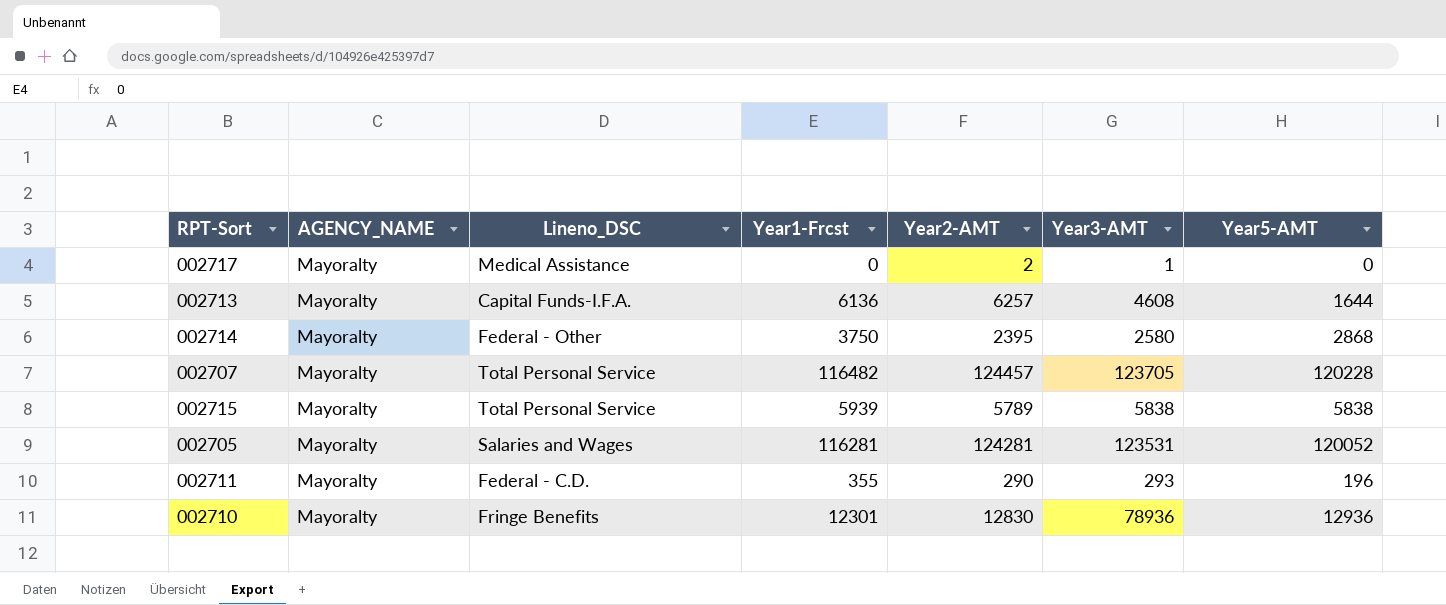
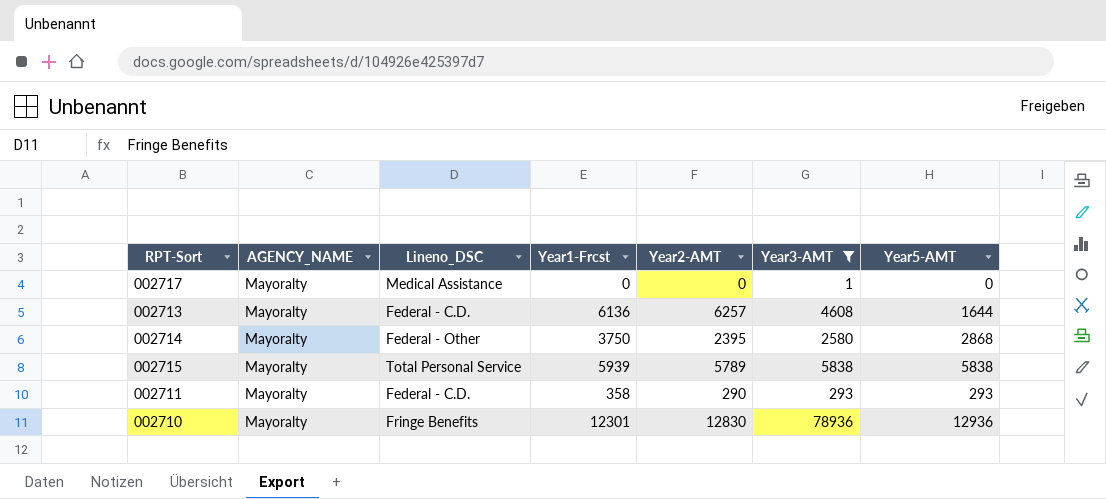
filter: none -> Year3-AMT <= 78936
002717 | Year2-AMT: 2 -> 0
002713 | Lineno_DSC: Capital Funds-I.F.A. -> Federal - C.D.
002711 | Year1-Frcst: 355 -> 358
002711 | Year5-AMT: 196 -> 293

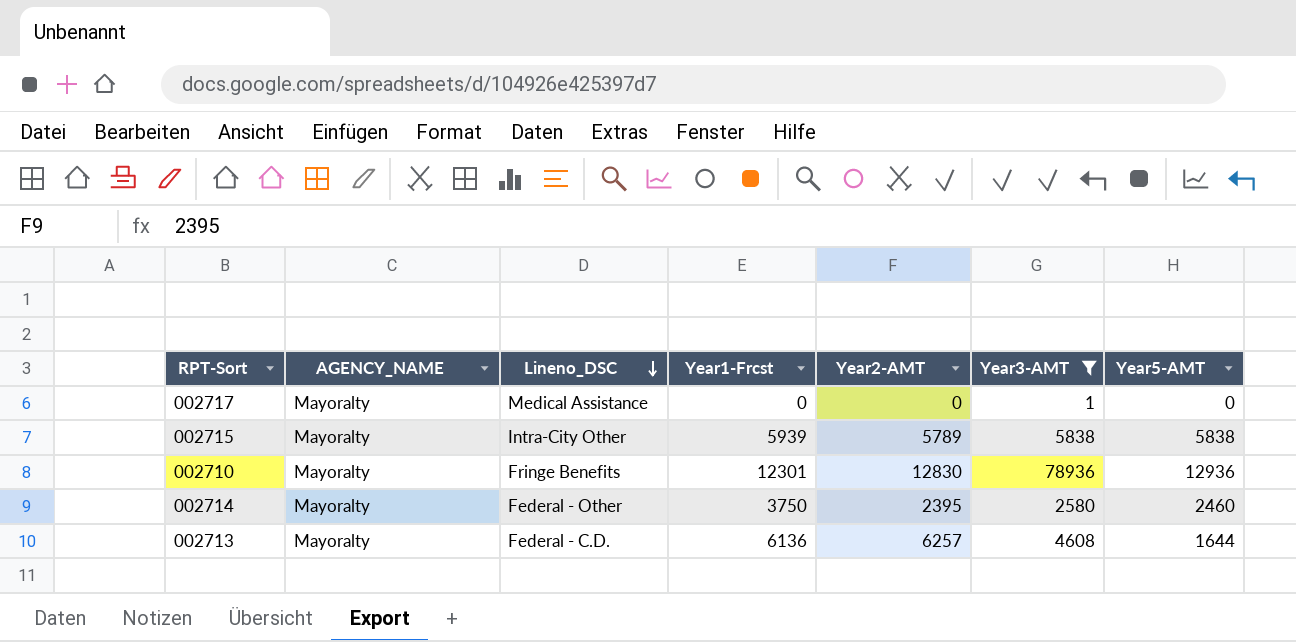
row order: none -> Lineno_DSC descending
row 002711: Mayoralty | Federal - C.D. | 358 | 290 | 293 | 293 -> none
002715 | Lineno_DSC: Total Personal Service -> Intra-City Other
002714 | Year5-AMT: 2868 -> 2460

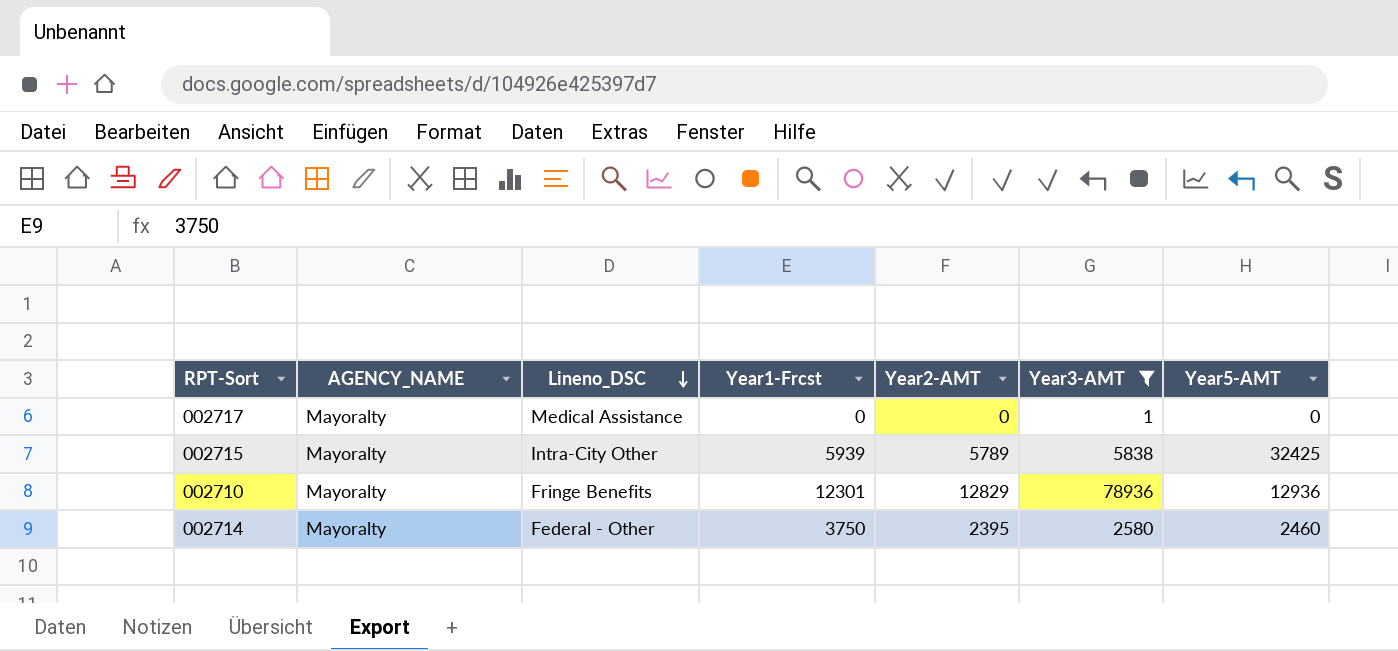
row 002713: Mayoralty | Federal - C.D. | 6136 | 6257 | 4608 | 1644 -> none
002715 | Year5-AMT: 5838 -> 32425
002710 | Year2-AMT: 12830 -> 12829

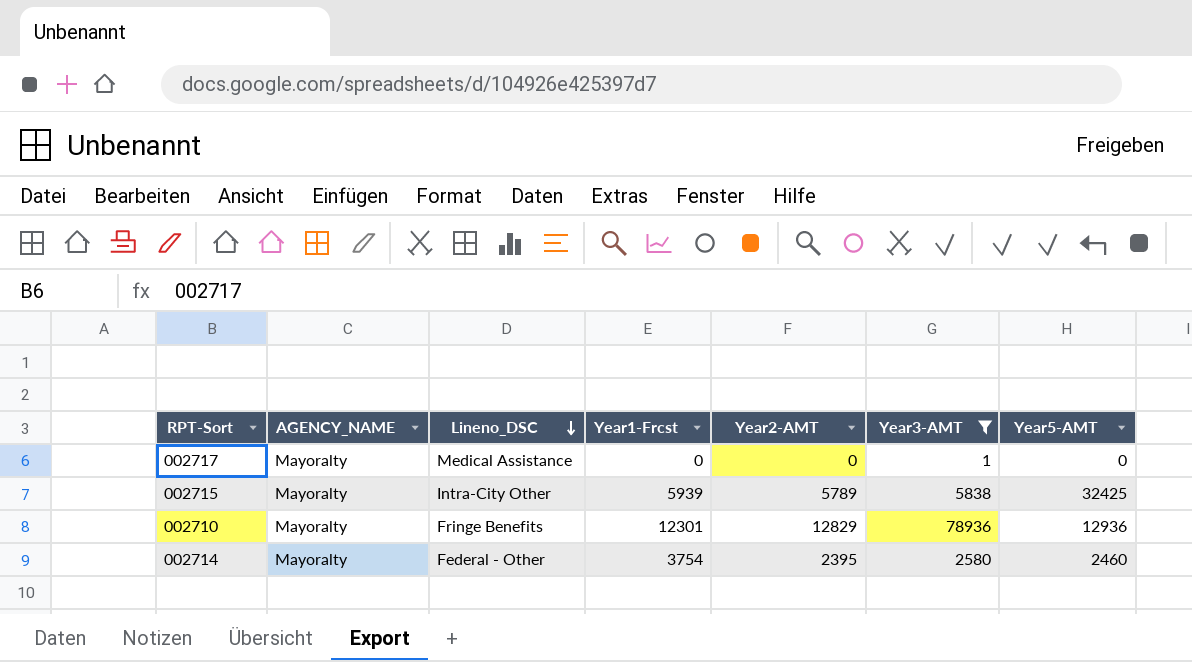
002714 | Year1-Frcst: 3750 -> 3754

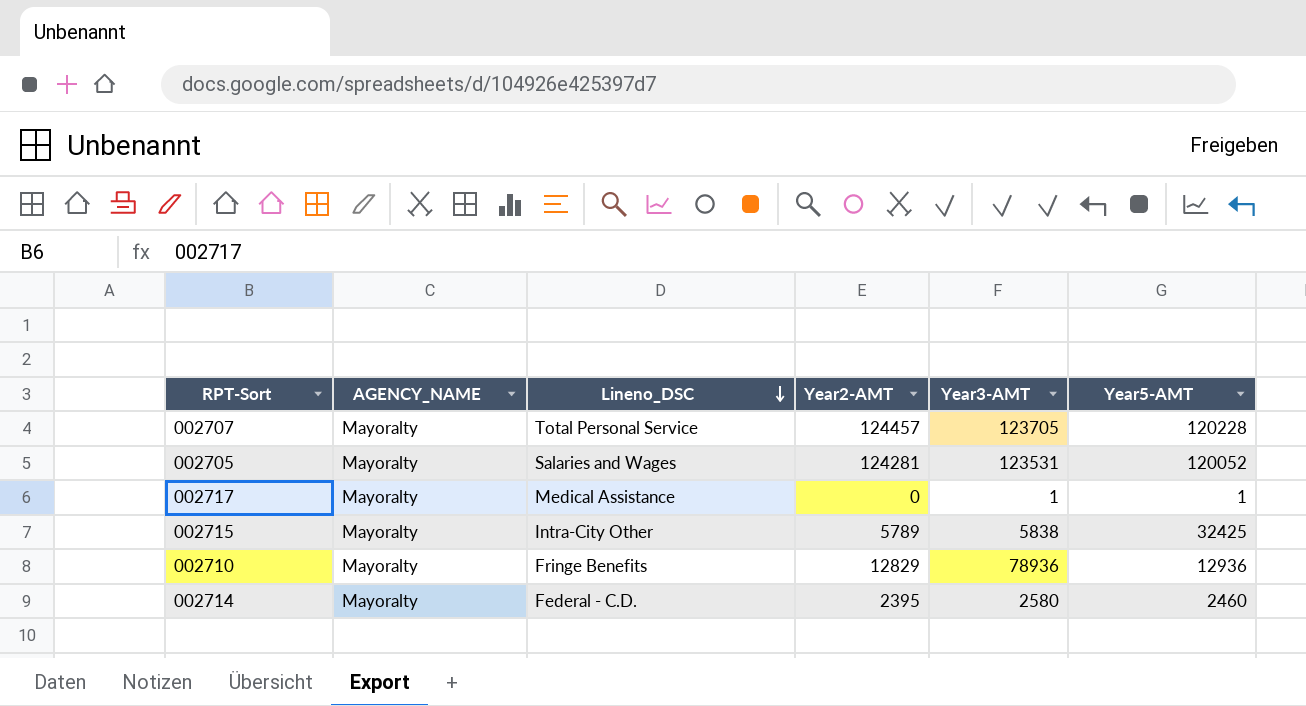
filter: Year3-AMT <= 78936 -> none
column Year1-Frcst | position: 4 -> none
002717 | Year5-AMT: 0 -> 1
002714 | Lineno_DSC: Federal - Other -> Federal - C.D.

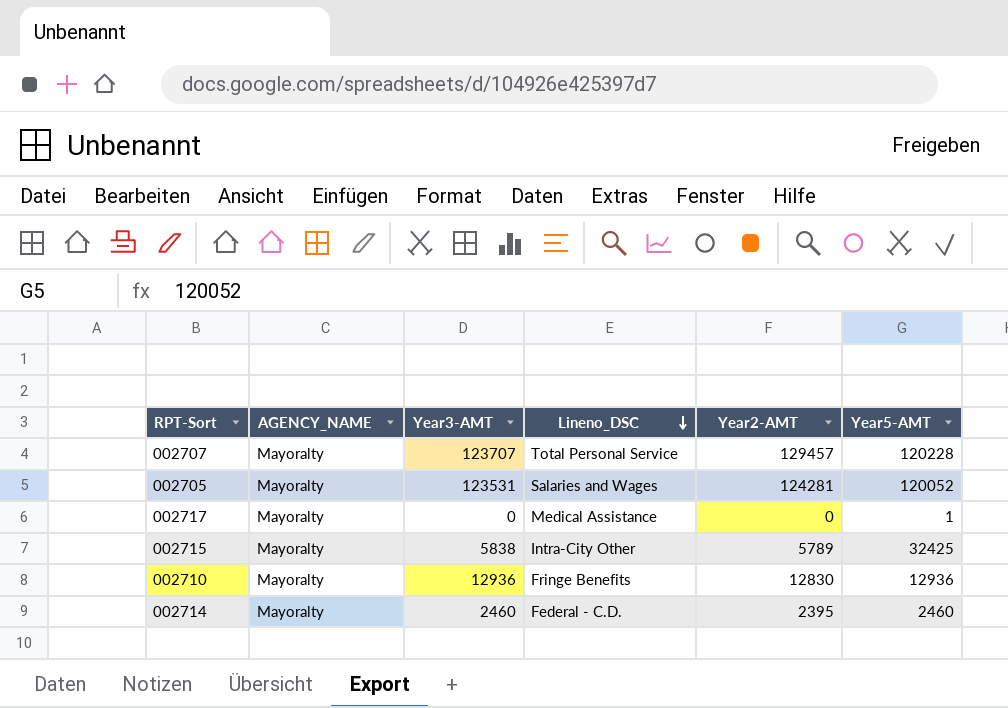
column Year3-AMT | position: 5 -> 3
002707 | Year3-AMT: 123705 -> 123707
002707 | Year2-AMT: 124457 -> 129457
002717 | Year3-AMT: 1 -> 0
002710 | Year3-AMT: 78936 -> 12936
002710 | Year2-AMT: 12829 -> 12830
002714 | Year3-AMT: 2580 -> 2460

